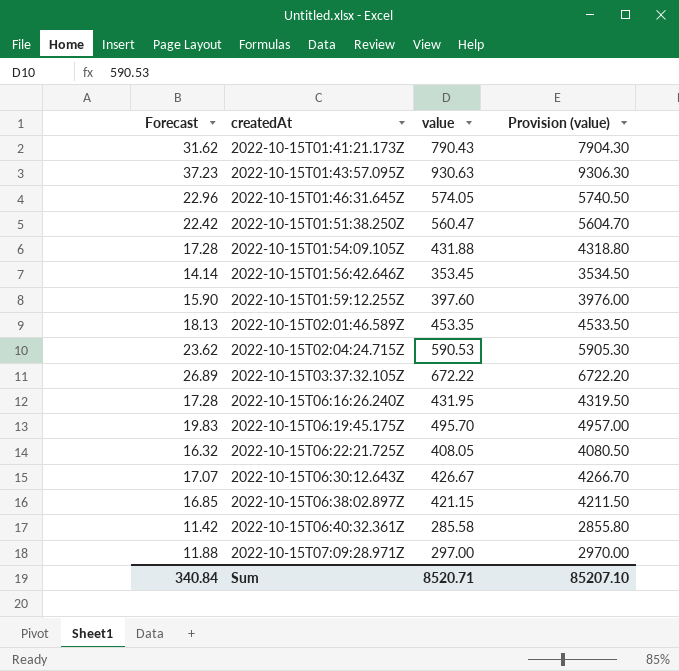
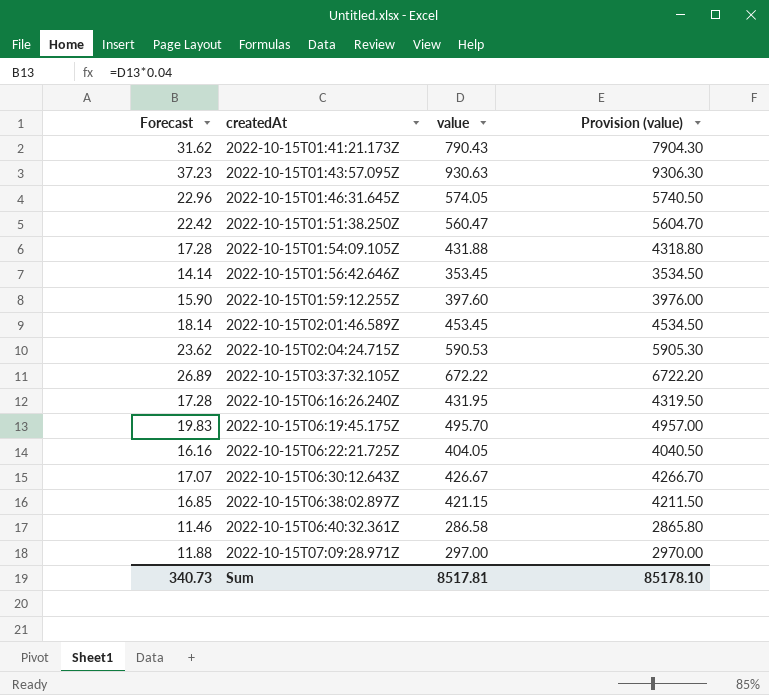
2022-10-15T02:01:46.589Z | Forecast: 18.13 -> 18.14
2022-10-15T02:01:46.589Z | value: 453.35 -> 453.45
2022-10-15T02:01:46.589Z | Provision (value): 4533.50 -> 4534.50
2022-10-15T06:22:21.725Z | Forecast: 16.32 -> 16.16
2022-10-15T06:22:21.725Z | value: 408.05 -> 404.05
2022-10-15T06:22:21.725Z | Provision (value): 4080.50 -> 4040.50
2022-10-15T06:40:32.361Z | Forecast: 11.42 -> 11.46
2022-10-15T06:40:32.361Z | value: 285.58 -> 286.58
2022-10-15T06:40:32.361Z | Provision (value): 2855.80 -> 2865.80
Sum | Forecast: 340.84 -> 340.73
Sum | value: 8520.71 -> 8517.81
Sum | Provision (value): 85207.10 -> 85178.10

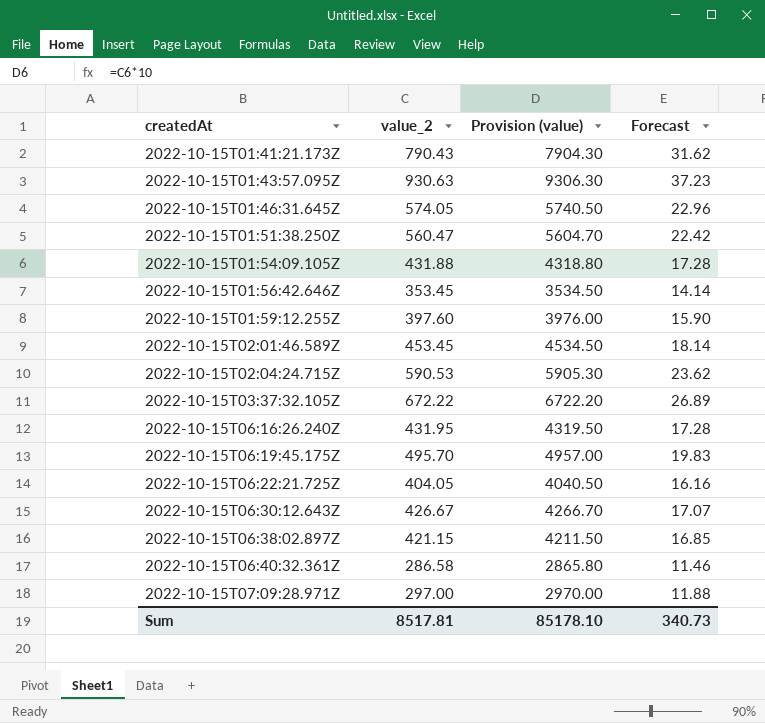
column name: value -> value_2
column Forecast | position: 1 -> 4

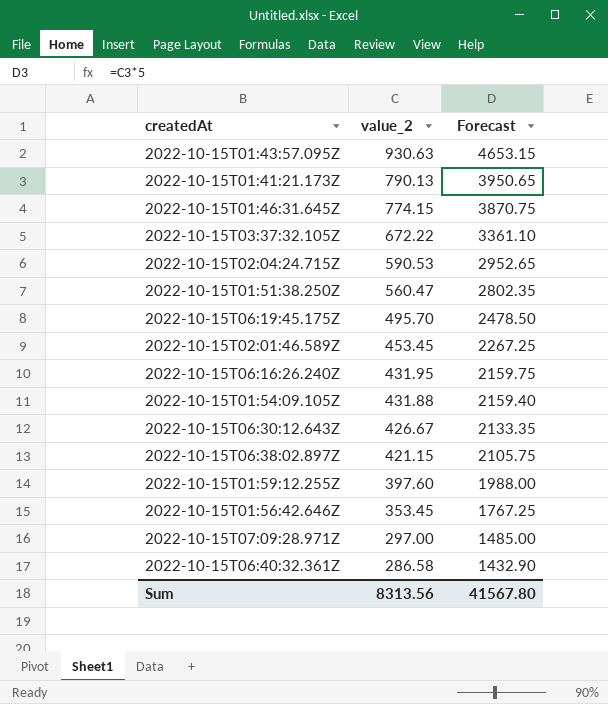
row order: createdAt ascending -> value_2 descending
column Provision (value) | formula: [value_2] * 10 -> none
column Forecast | formula: [value_2] * 0.04 -> [value_2] * 5
row 2022-10-15T06:22:21.725Z: 404.05 | 4040.50 | 16.16 -> none
2022-10-15T01:41:21.173Z | value_2: 790.43 -> 790.13
2022-10-15T01:46:31.645Z | value_2: 574.05 -> 774.15
Sum | value_2: 8517.81 -> 8313.56
Sum | Forecast: 340.73 -> 41567.80

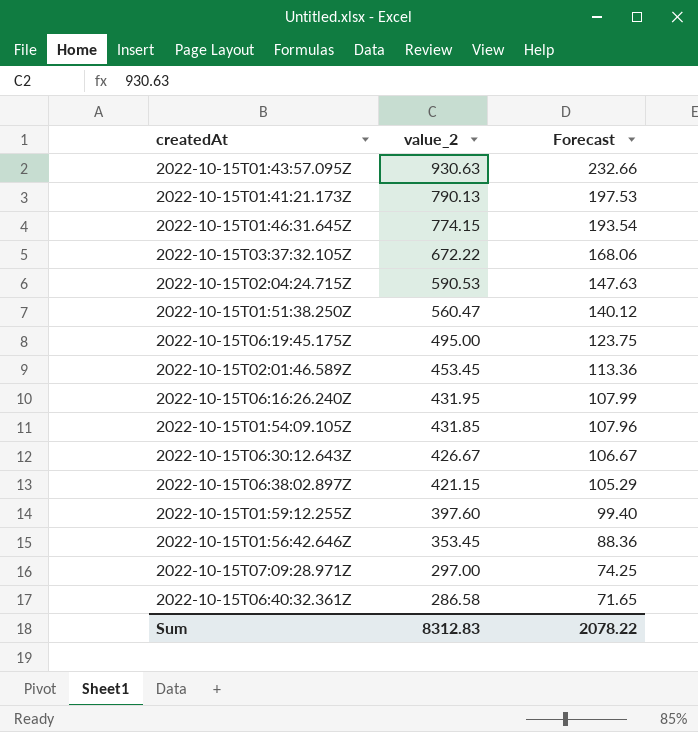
column Forecast | formula: [value_2] * 5 -> [value_2] * 0.25
2022-10-15T06:19:45.175Z | value_2: 495.70 -> 495.00
2022-10-15T01:54:09.105Z | value_2: 431.88 -> 431.85
Sum | value_2: 8313.56 -> 8312.83
Sum | Forecast: 41567.80 -> 2078.22

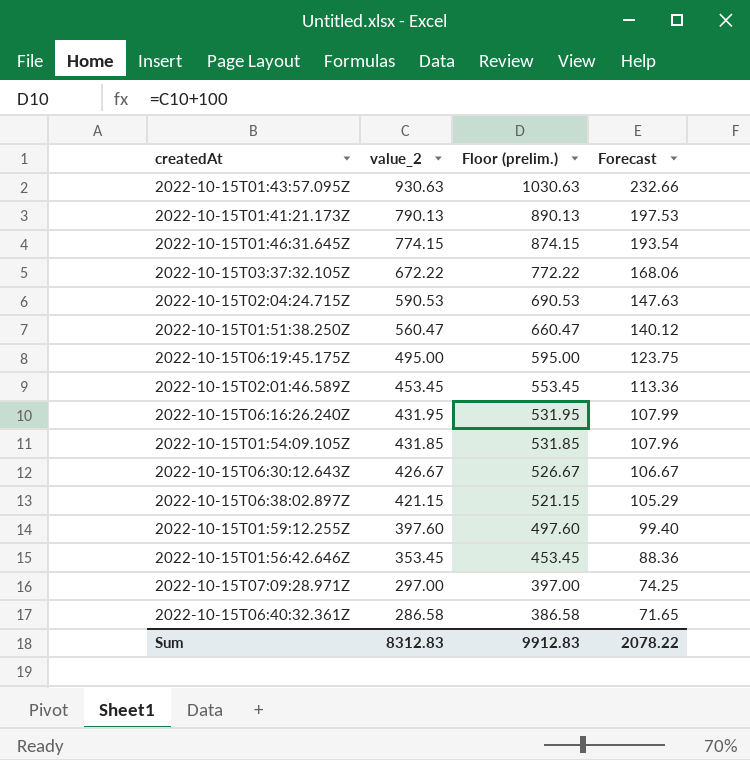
column Floor (prelim.) | formula: none -> [value_2] + 100

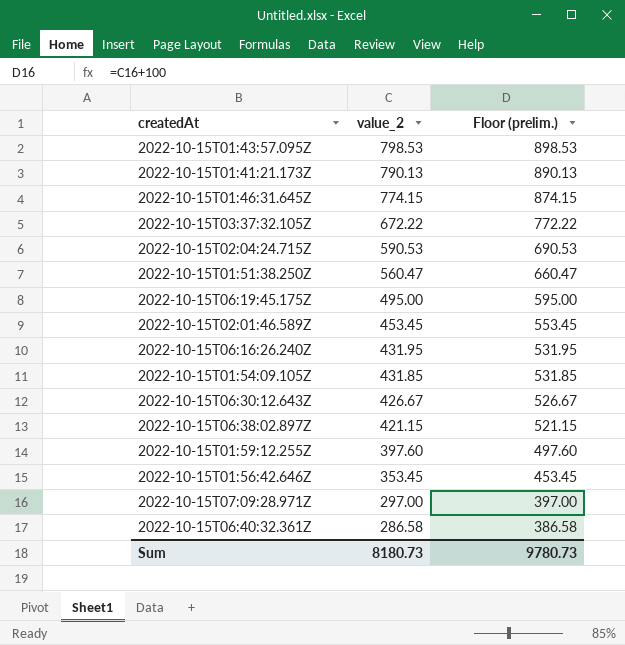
column Forecast | formula: [value_2] * 0.25 -> none
2022-10-15T01:43:57.095Z | value_2: 930.63 -> 798.53
2022-10-15T01:43:57.095Z | Floor (prelim.): 1030.63 -> 898.53
Sum | value_2: 8312.83 -> 8180.73
Sum | Floor (prelim.): 9912.83 -> 9780.73

